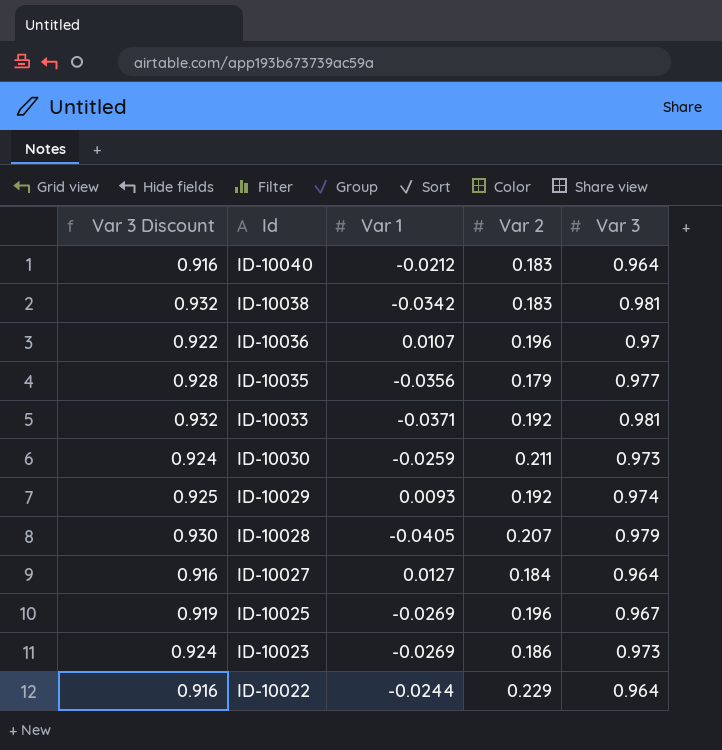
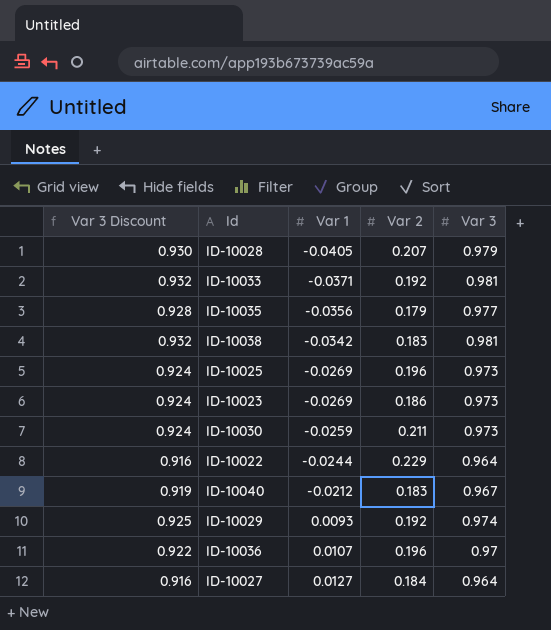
row order: Id descending -> Var 1 ascending
ID-10025 | Var 3 Discount: 0.919 -> 0.924
ID-10025 | Var 3: 0.967 -> 0.973
ID-10040 | Var 3 Discount: 0.916 -> 0.919
ID-10040 | Var 3: 0.964 -> 0.967

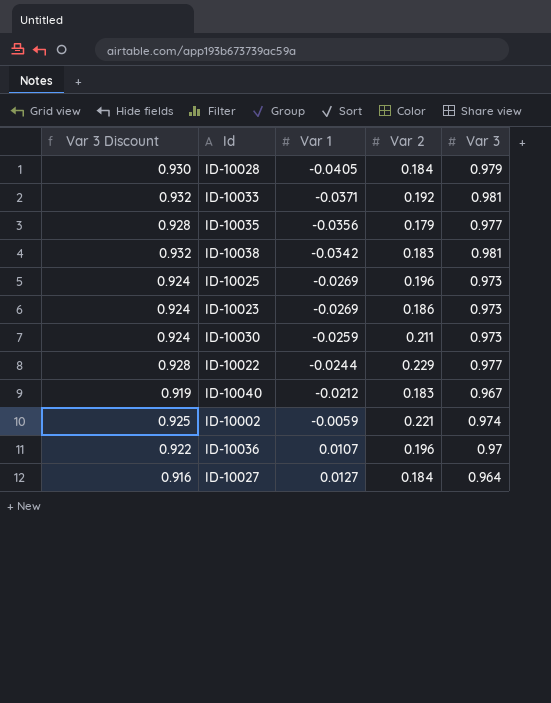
row ID-10029: 0.925 | 0.0093 | 0.192 | 0.974 -> none
ID-10028 | Var 2: 0.207 -> 0.184
ID-10022 | Var 3 Discount: 0.916 -> 0.928
ID-10022 | Var 3: 0.964 -> 0.977
row ID-10002: none -> 0.925 | -0.0059 | 0.221 | 0.974

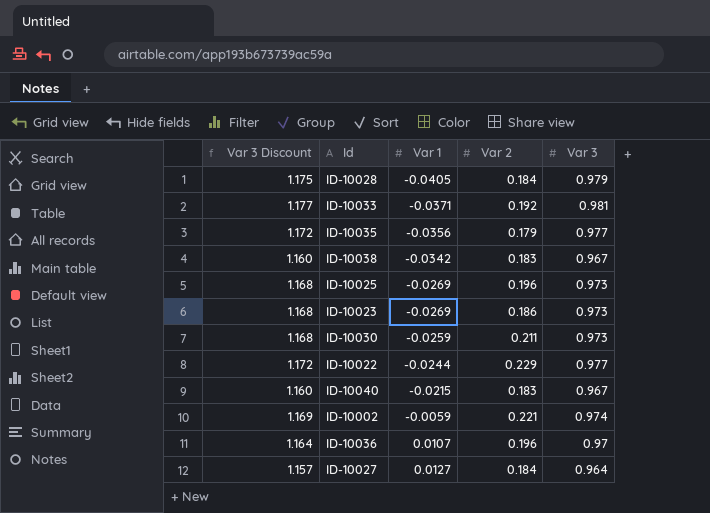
column Var 3 Discount | formula: [Var 3] * 0.95 -> [Var 3] * 1.2
ID-10038 | Var 3: 0.981 -> 0.967
ID-10040 | Var 1: -0.0212 -> -0.0215

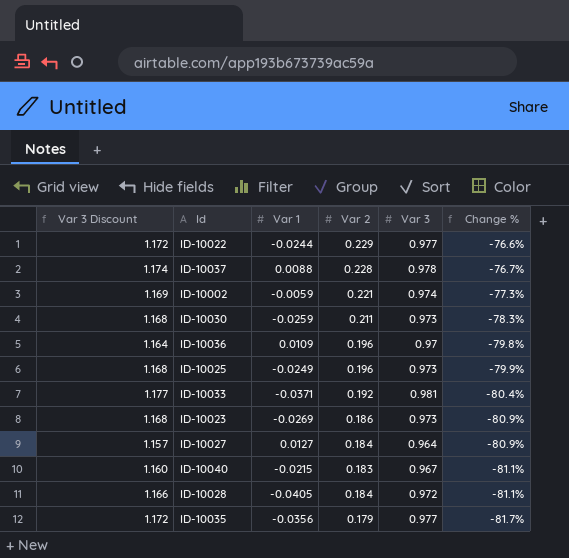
row order: Var 1 ascending -> Change % descending
column Change % | formula: none -> ([Var 2] - [Var 3]) / [Var 3]
row ID-10038: 1.160 | -0.0342 | 0.183 | 0.967 -> none
row ID-10037: none -> 1.174 | 0.0088 | 0.228 | 0.978 | -76.7%
ID-10036 | Var 1: 0.0107 -> 0.0109
ID-10025 | Var 1: -0.0269 -> -0.0249
ID-10028 | Var 3 Discount: 1.175 -> 1.166
ID-10028 | Var 3: 0.979 -> 0.972

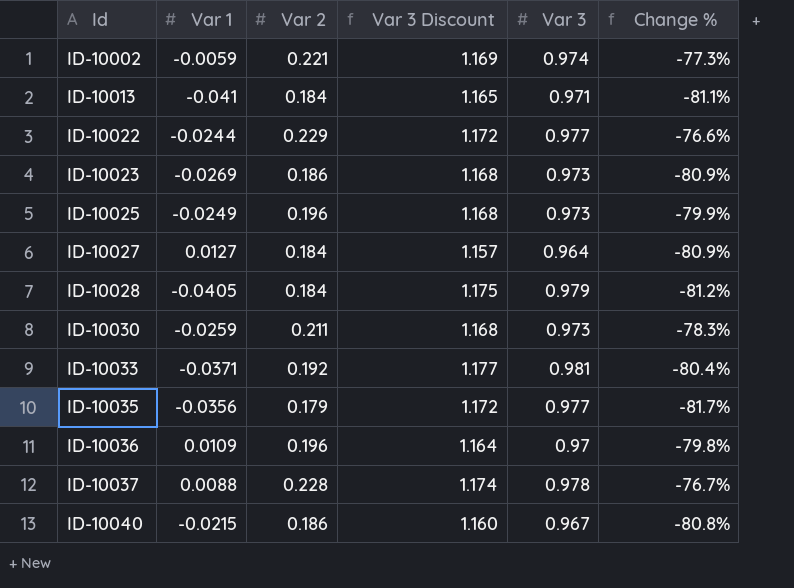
row order: Change % descending -> Id ascending
column Var 3 Discount | position: 1 -> 4
row ID-10013: none -> -0.041 | 0.184 | 1.165 | 0.971 | -81.1%
ID-10028 | Var 3 Discount: 1.166 -> 1.175
ID-10028 | Var 3: 0.972 -> 0.979
ID-10028 | Change %: -81.1% -> -81.2%
ID-10040 | Var 2: 0.183 -> 0.186
ID-10040 | Change %: -81.1% -> -80.8%

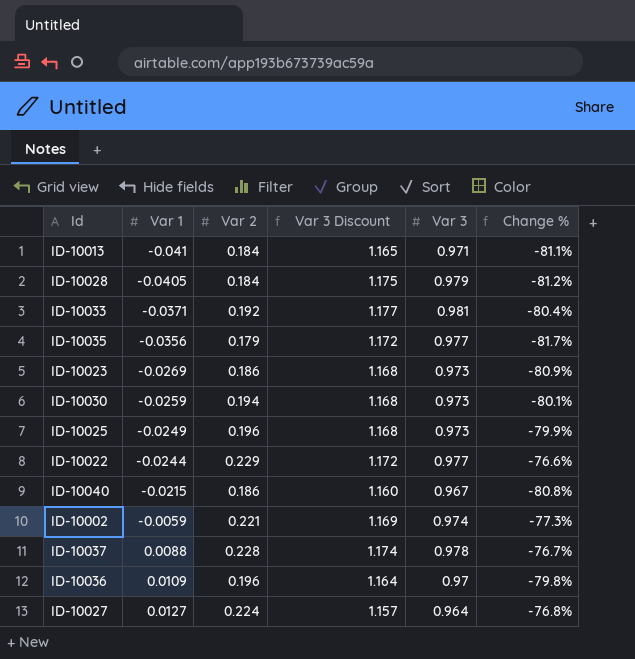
row order: Id ascending -> Var 1 ascending
ID-10030 | Var 2: 0.211 -> 0.194
ID-10030 | Change %: -78.3% -> -80.1%
ID-10027 | Var 2: 0.184 -> 0.224
ID-10027 | Change %: -80.9% -> -76.8%

